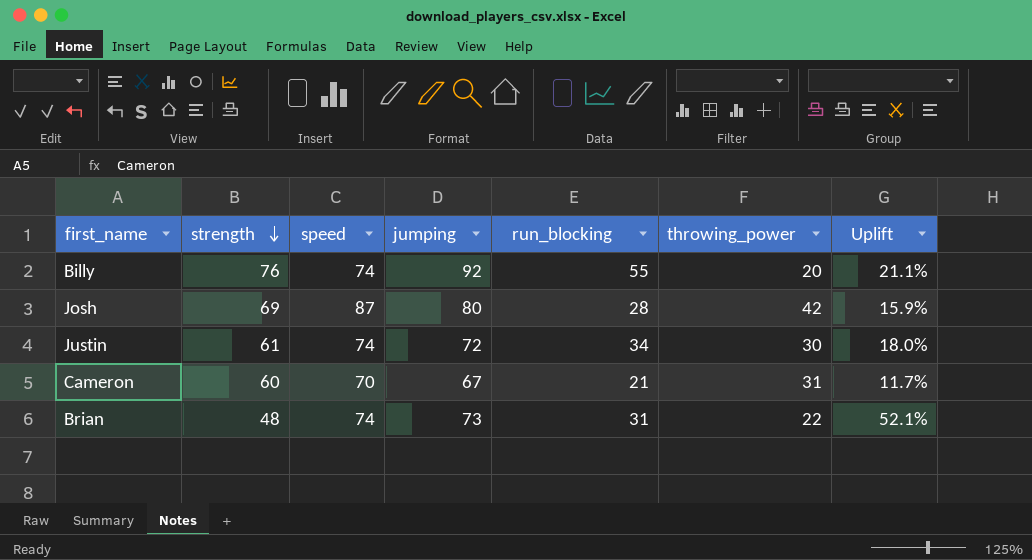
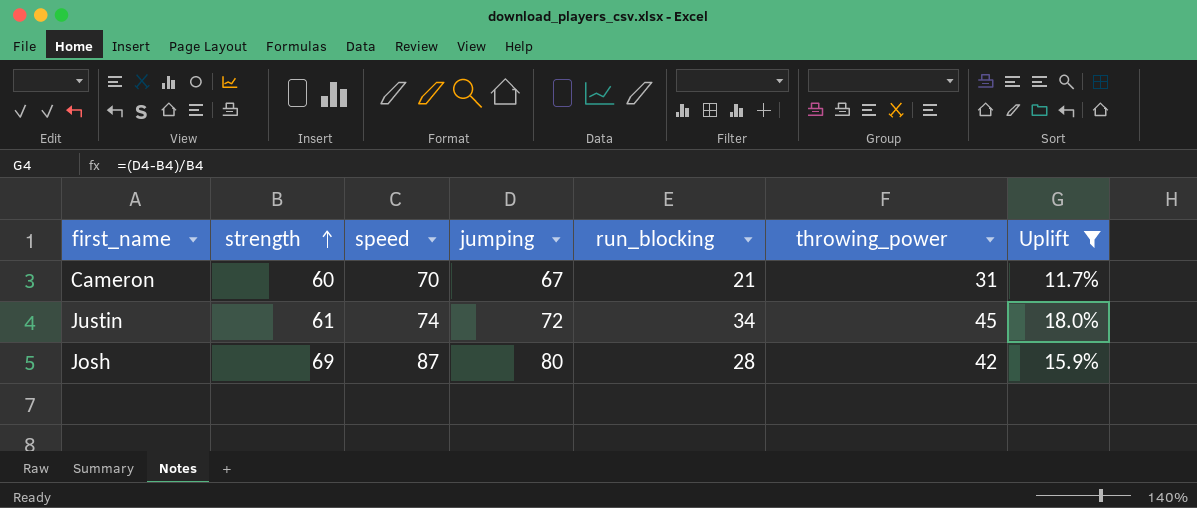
filter: none -> Uplift <= 18.0%
row order: strength descending -> strength ascending
Justin | throwing_power: 30 -> 45

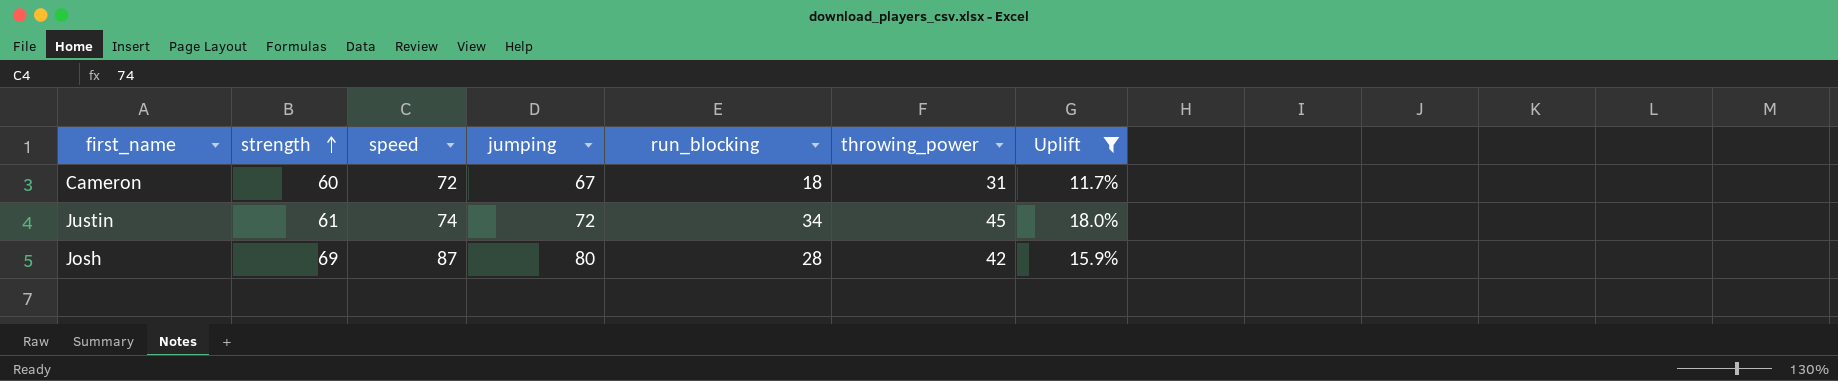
Cameron | speed: 70 -> 72
Cameron | run_blocking: 21 -> 18

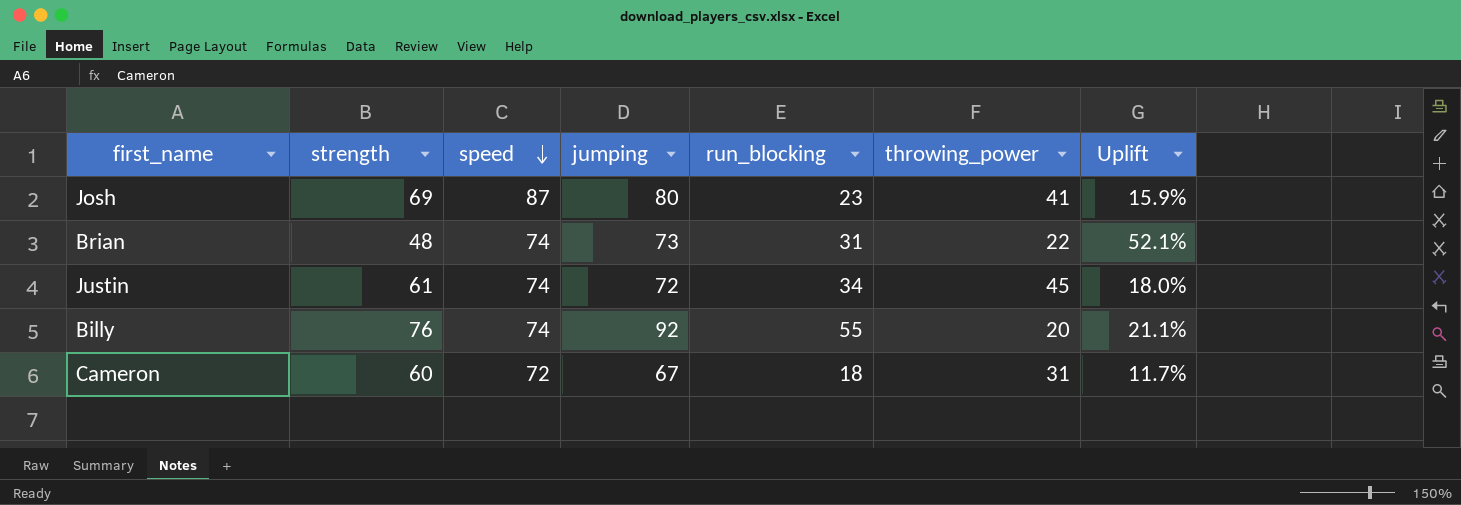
filter: Uplift <= 18.0% -> none
row order: strength ascending -> speed descending
Josh | run_blocking: 28 -> 23
Josh | throwing_power: 42 -> 41

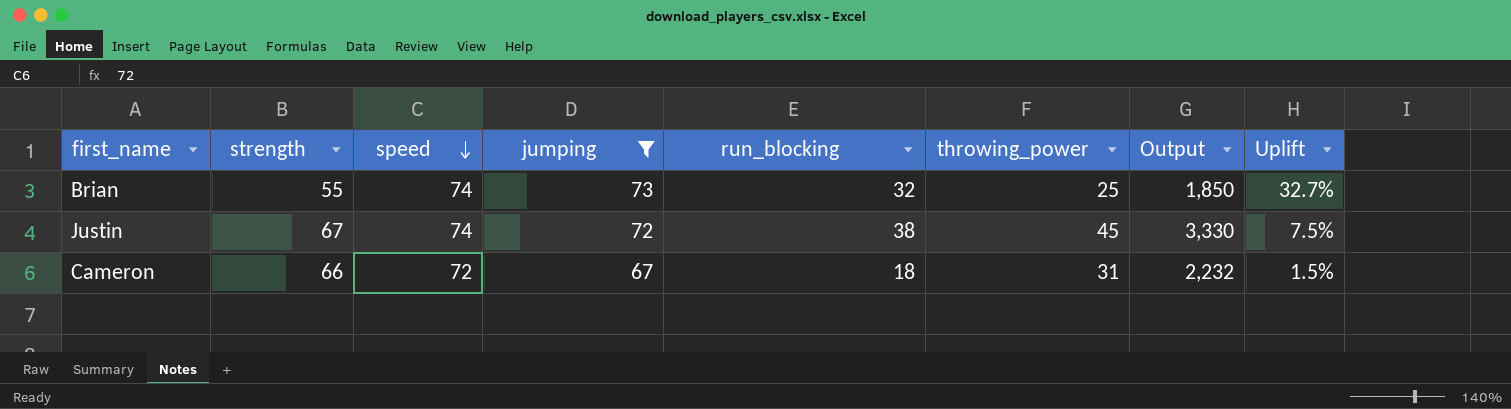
filter: none -> jumping <= 73
column Output | formula: none -> [speed] * [throwing_power]
Brian | strength: 48 -> 55
Brian | run_blocking: 31 -> 32
Brian | throwing_power: 22 -> 25
Brian | Uplift: 52.1% -> 32.7%
Justin | strength: 61 -> 67
Justin | run_blocking: 34 -> 38
Justin | Uplift: 18.0% -> 7.5%
Cameron | strength: 60 -> 66
Cameron | Uplift: 11.7% -> 1.5%

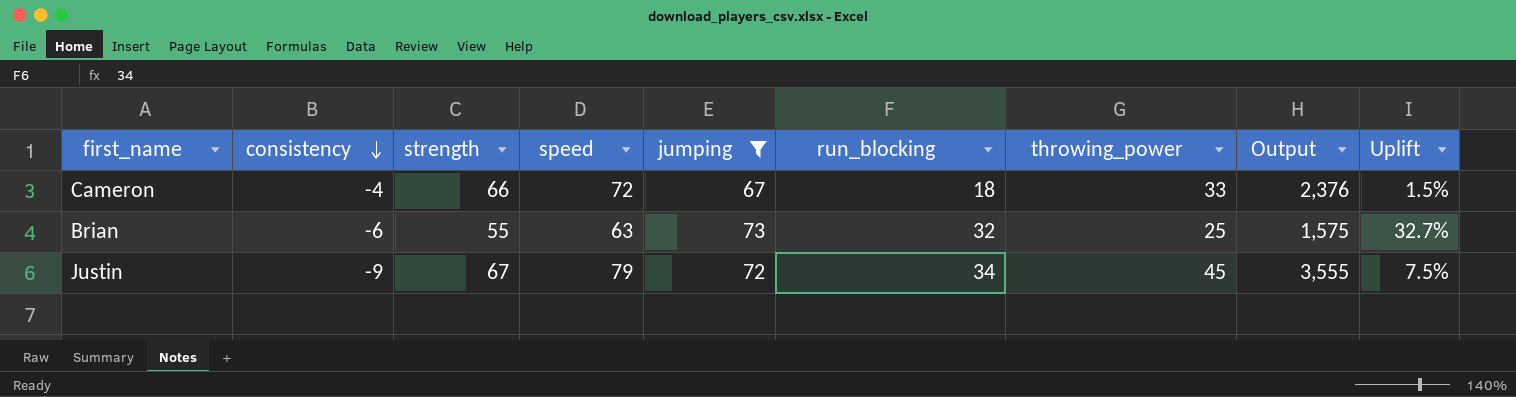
row order: speed descending -> consistency descending
column consistency | position: none -> 2
Cameron | throwing_power: 31 -> 33
Cameron | Output: 2,232 -> 2,376
Brian | speed: 74 -> 63
Brian | Output: 1,850 -> 1,575
Justin | speed: 74 -> 79
Justin | run_blocking: 38 -> 34
Justin | Output: 3,330 -> 3,555

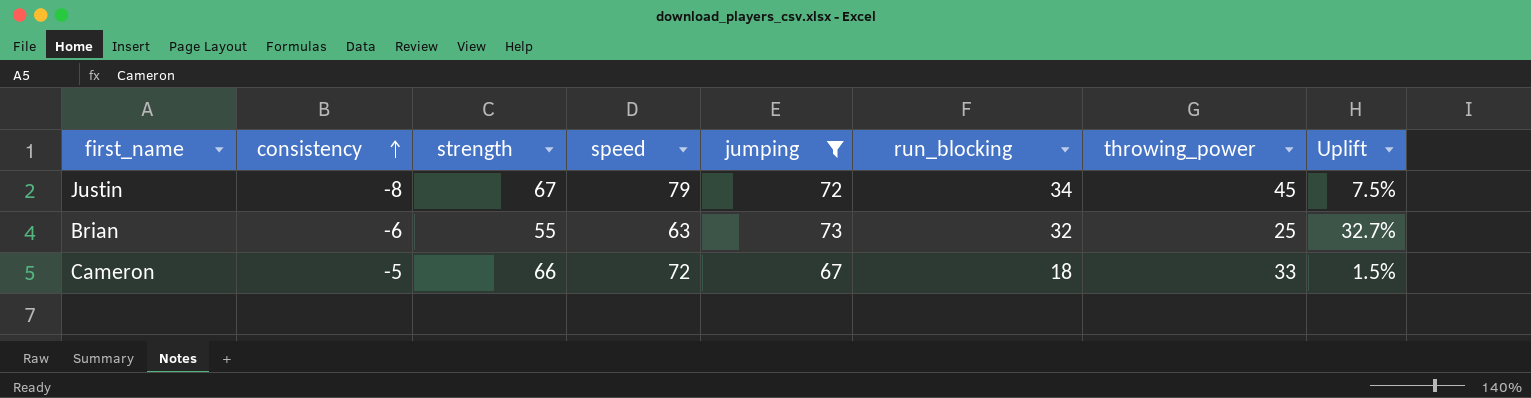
row order: consistency descending -> consistency ascending
column Output | formula: [speed] * [throwing_power] -> none
Justin | consistency: -9 -> -8
Cameron | consistency: -4 -> -5

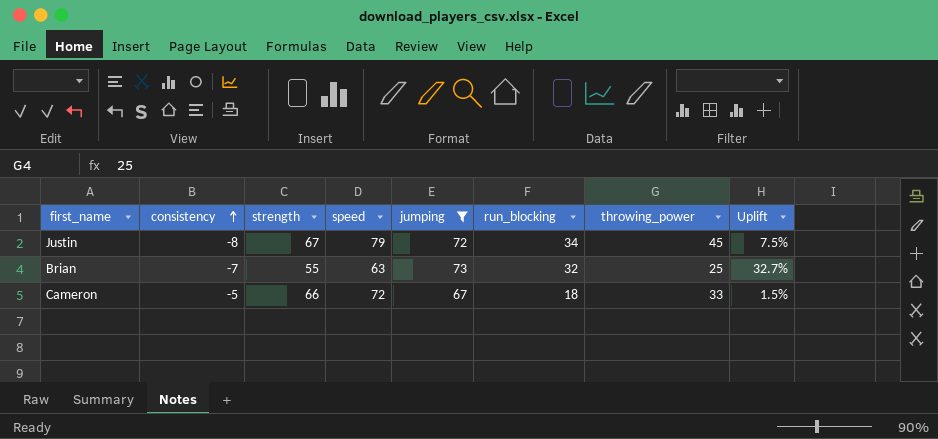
Brian | consistency: -6 -> -7

